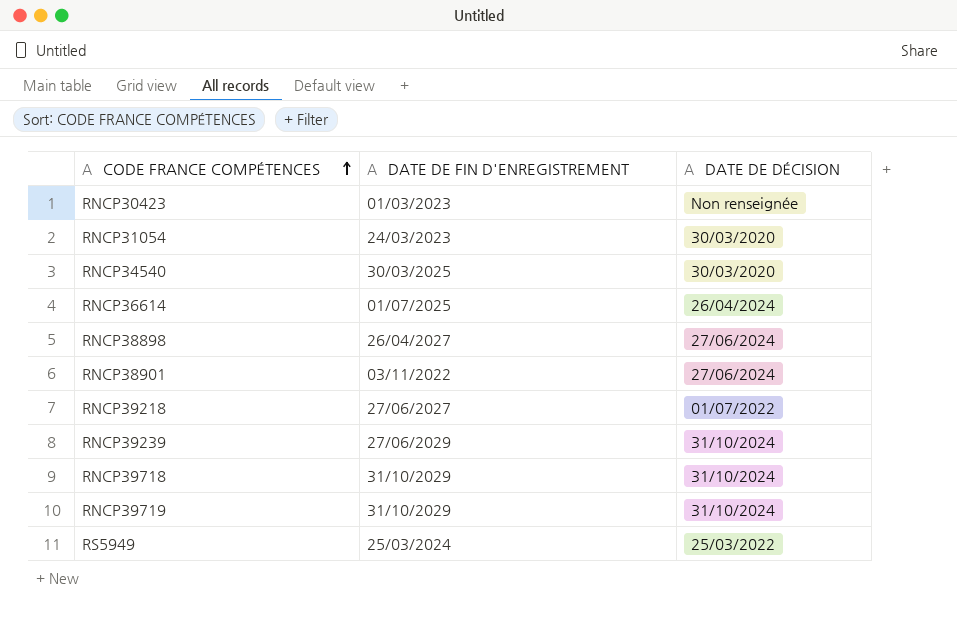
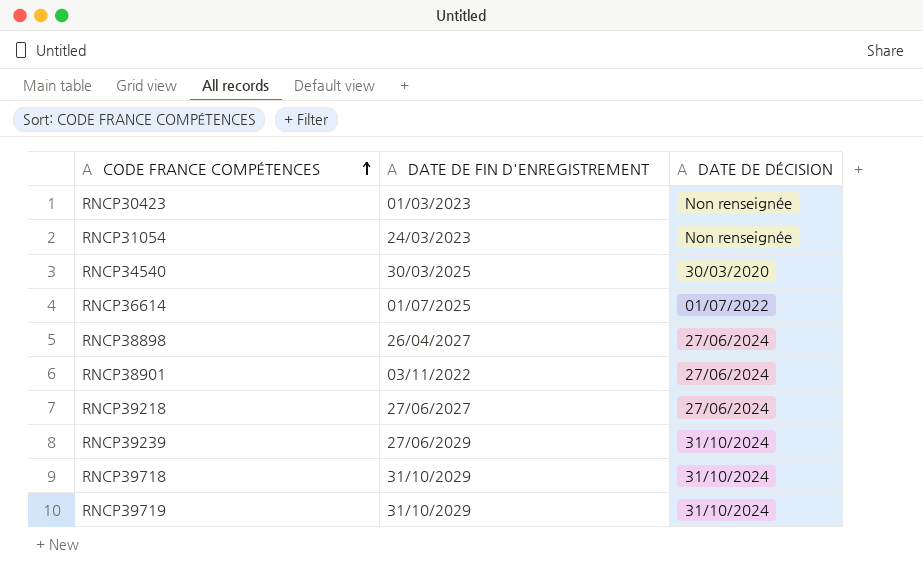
row RS5949: 25/03/2024 | 25/03/2022 -> none
RNCP31054 | DATE DE DÉCISION: 30/03/2020 -> Non renseignée
RNCP36614 | DATE DE DÉCISION: 26/04/2024 -> 01/07/2022
RNCP39218 | DATE DE DÉCISION: 01/07/2022 -> 27/06/2024

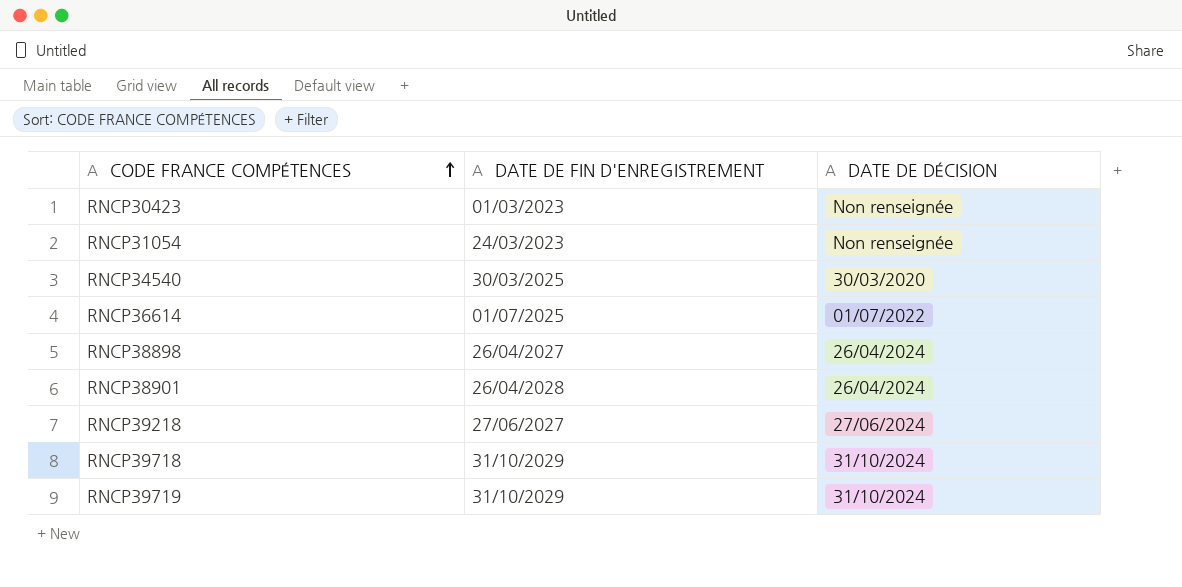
row RNCP39239: 27/06/2029 | 31/10/2024 -> none
RNCP38898 | DATE DE DÉCISION: 27/06/2024 -> 26/04/2024
RNCP38901 | DATE DE FIN D'ENREGISTREMENT: 03/11/2022 -> 26/04/2028
RNCP38901 | DATE DE DÉCISION: 27/06/2024 -> 26/04/2024

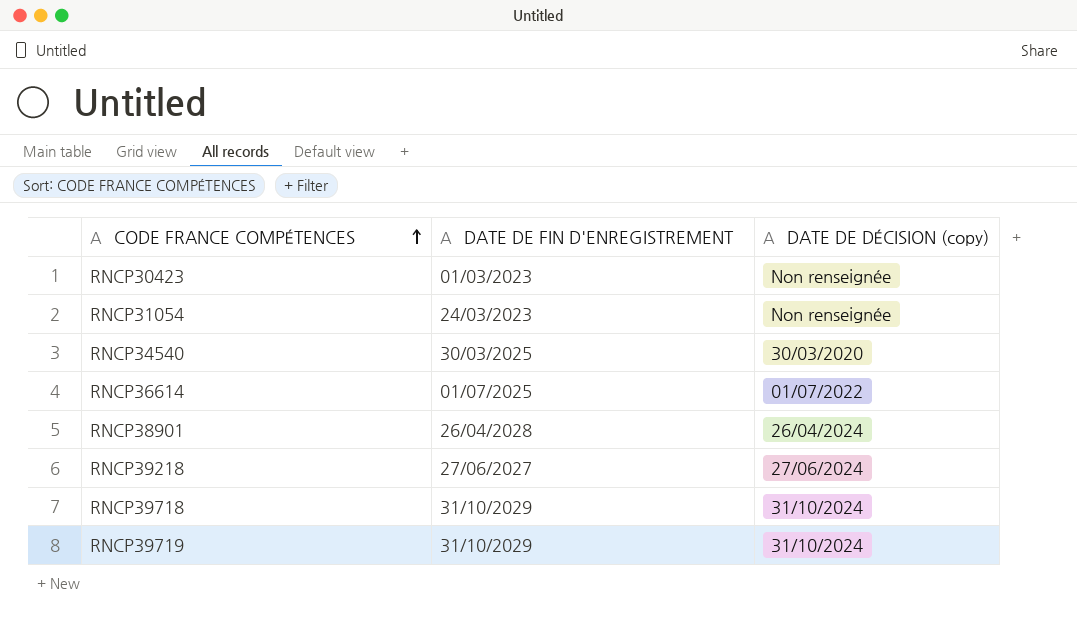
column name: DATE DE DÉCISION -> DATE DE DÉCISION (copy)
row RNCP38898: 26/04/2027 | 26/04/2024 -> none

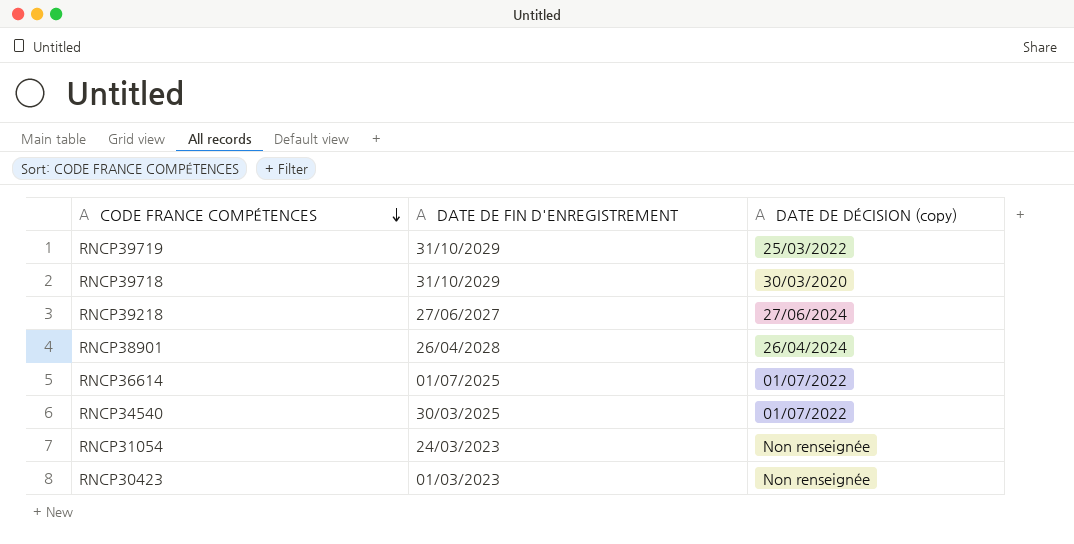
row order: CODE FRANCE COMPÉTENCES ascending -> CODE FRANCE COMPÉTENCES descending
RNCP39719 | DATE DE DÉCISION (copy): 31/10/2024 -> 25/03/2022
RNCP39718 | DATE DE DÉCISION (copy): 31/10/2024 -> 30/03/2020
RNCP34540 | DATE DE DÉCISION (copy): 30/03/2020 -> 01/07/2022

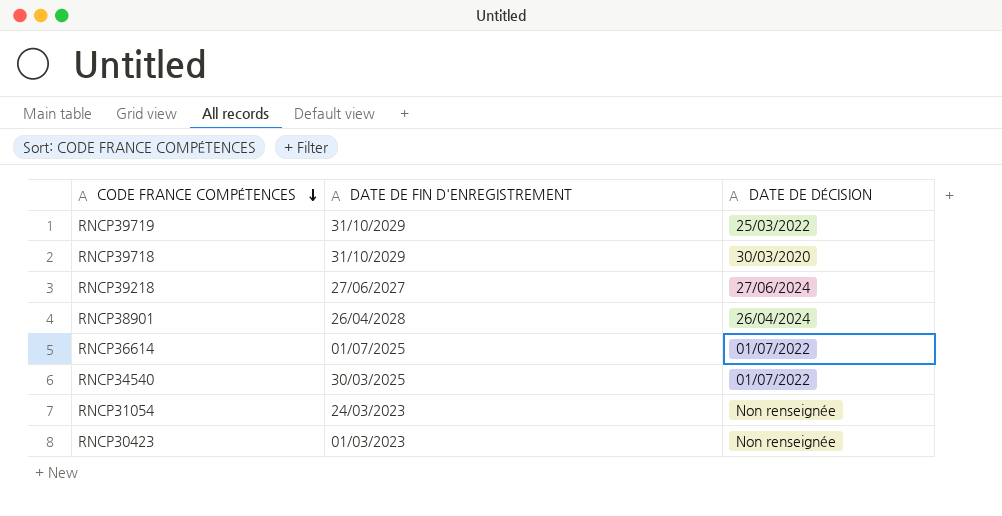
column name: DATE DE DÉCISION (copy) -> DATE DE DÉCISION

